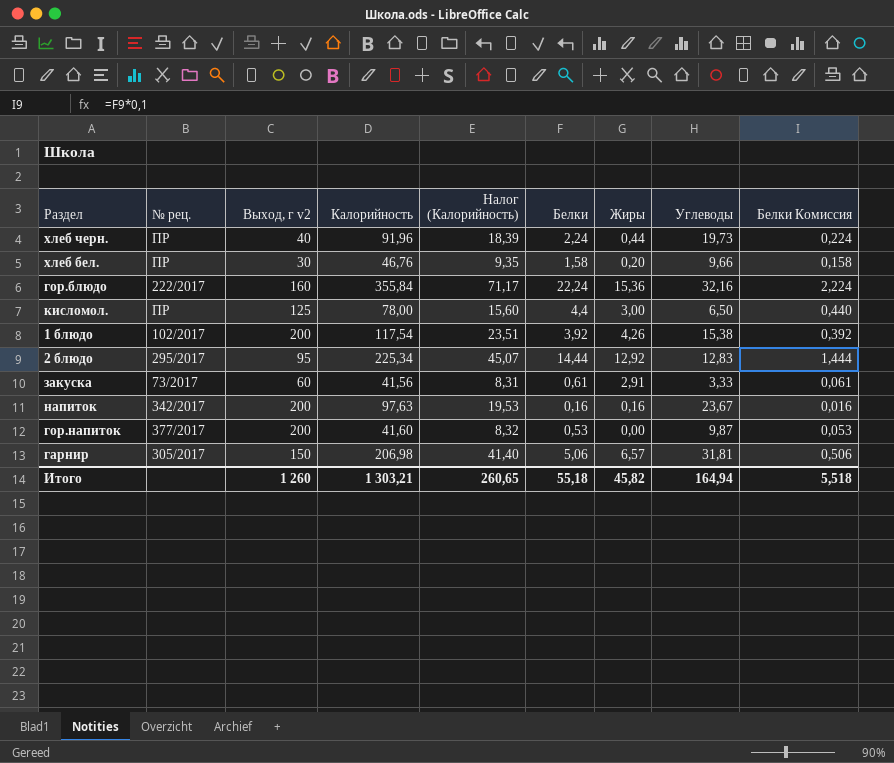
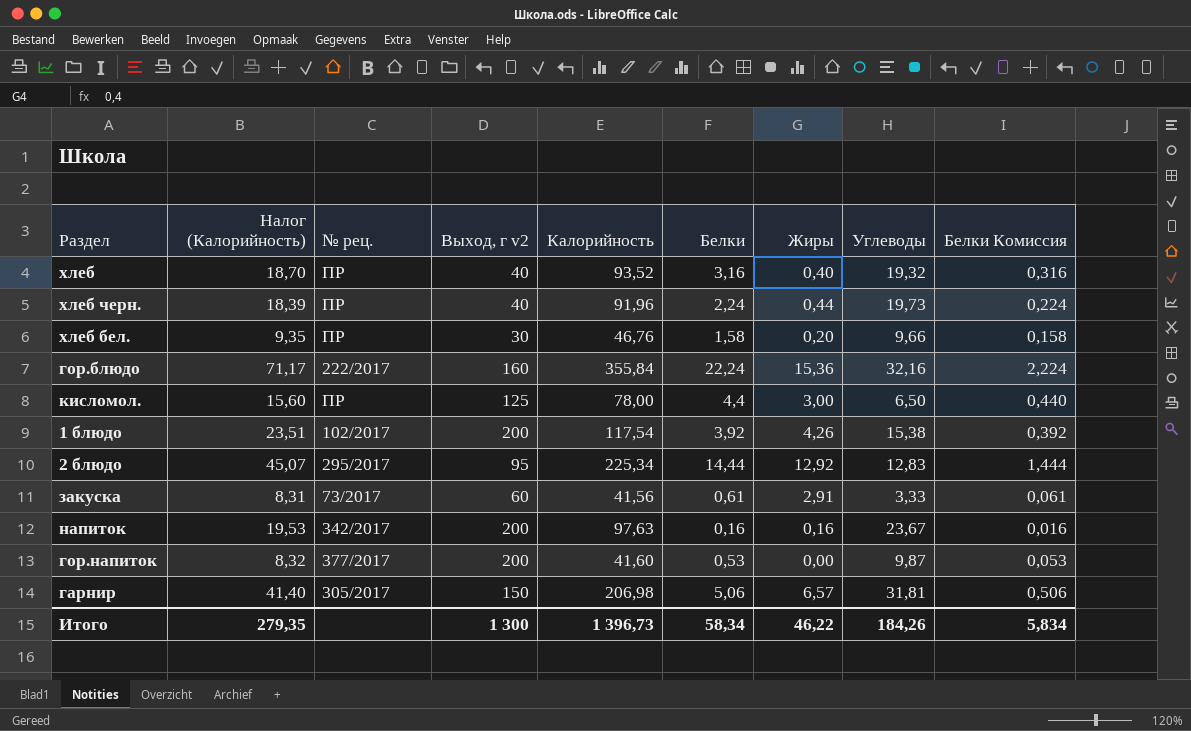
column Налог (Калорийность) | position: 5 -> 2
row хлеб: none -> 18,70 | ПР | 40 | 93,52 | 3,16 | 0,40 | 19,32 | 0,316
Итого | Налог (Калорийность): 260,65 -> 279,35
Итого | Выход, г v2: 1 260 -> 1 300
Итого | Калорийность: 1 303,21 -> 1 396,73
Итого | Белки: 55,18 -> 58,34
Итого | Жиры: 45,82 -> 46,22
Итого | Углеводы: 164,94 -> 184,26
Итого | Белки Комиссия: 5,518 -> 5,834

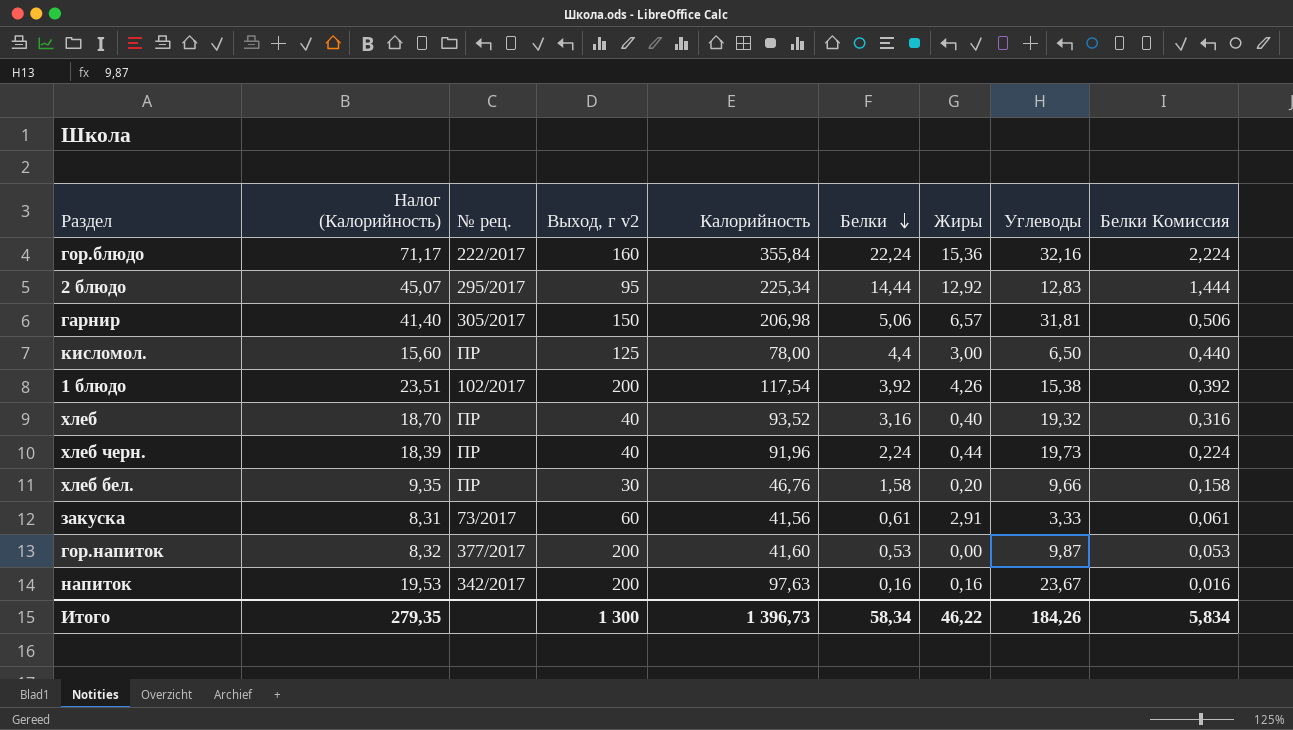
row order: none -> Белки descending

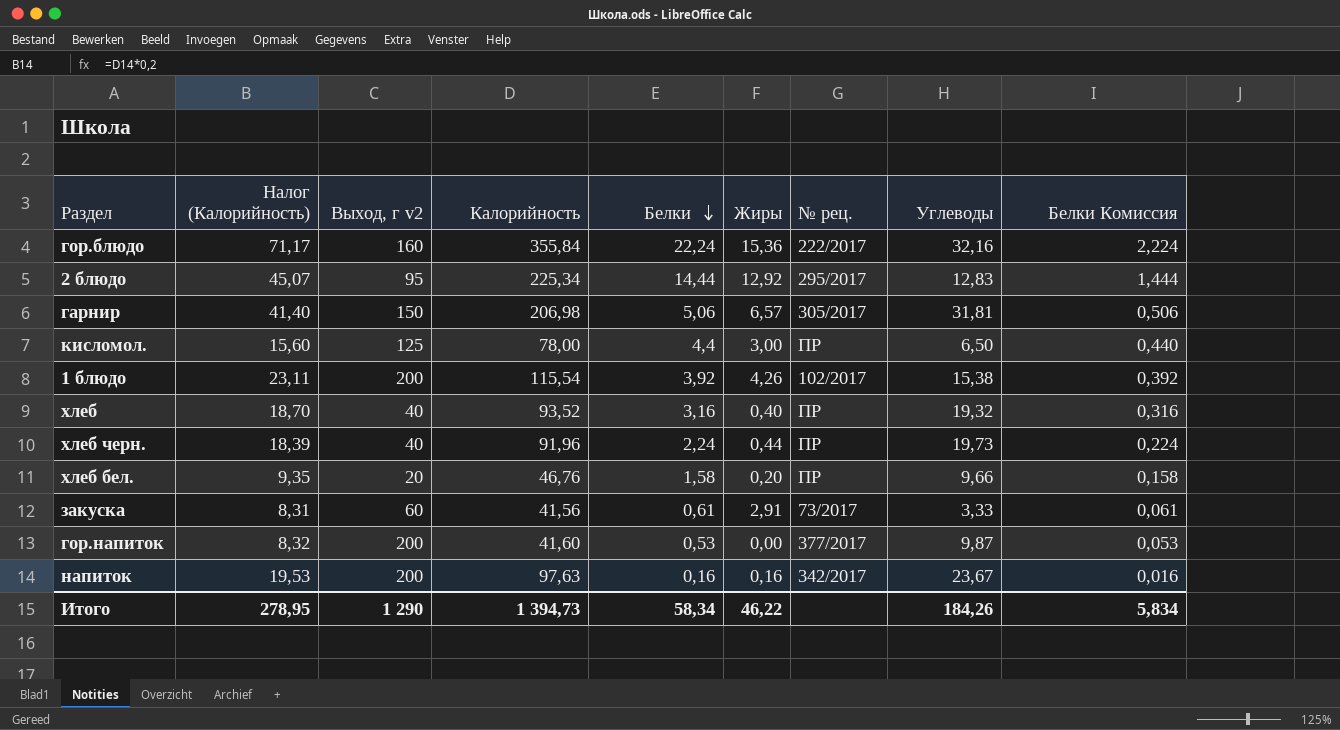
column № рец. | position: 3 -> 7
1 блюдо | Налог (Калорийность): 23,51 -> 23,11
1 блюдо | Калорийность: 117,54 -> 115,54
хлеб бел. | Выход, г v2: 30 -> 20
Итого | Налог (Калорийность): 279,35 -> 278,95
Итого | Выход, г v2: 1 300 -> 1 290
Итого | Калорийность: 1 396,73 -> 1 394,73

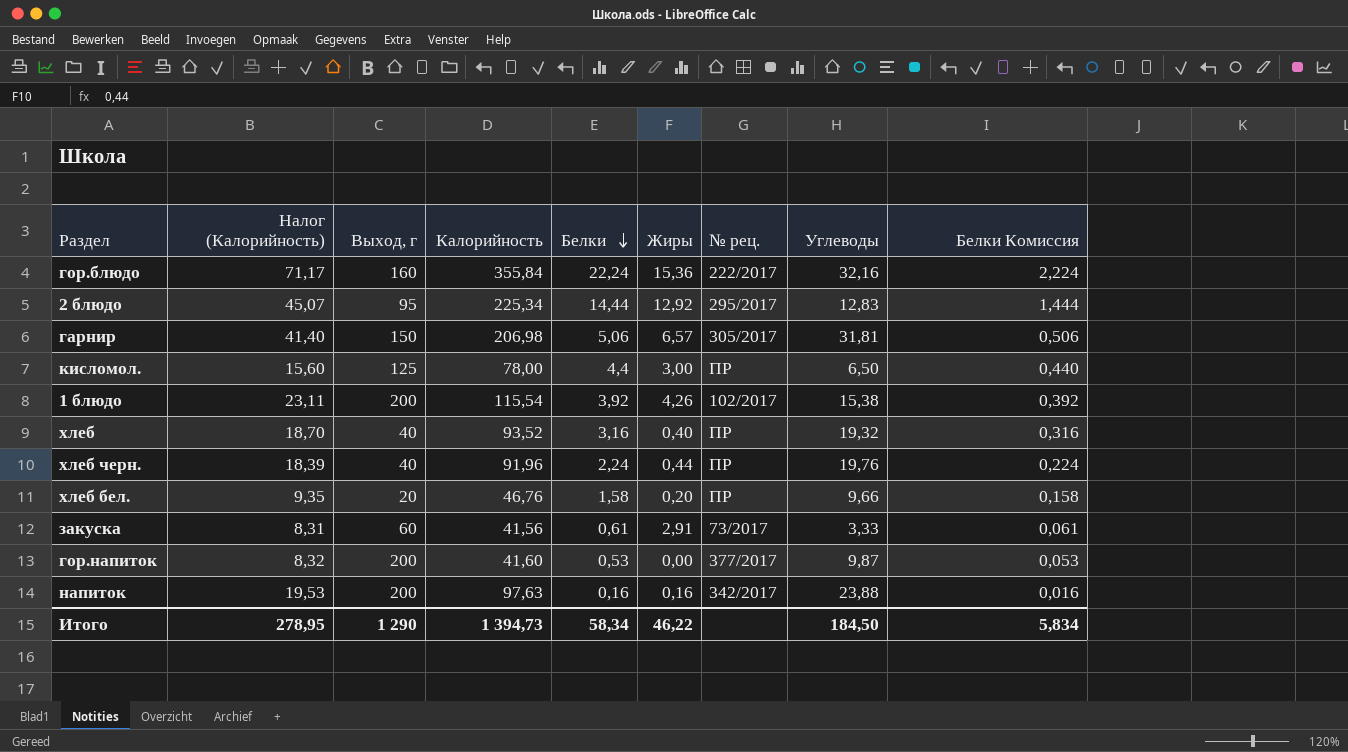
column name: Выход, г v2 -> Выход, г
хлеб черн. | Углеводы: 19,73 -> 19,76
напиток | Углеводы: 23,67 -> 23,88
Итого | Углеводы: 184,26 -> 184,50

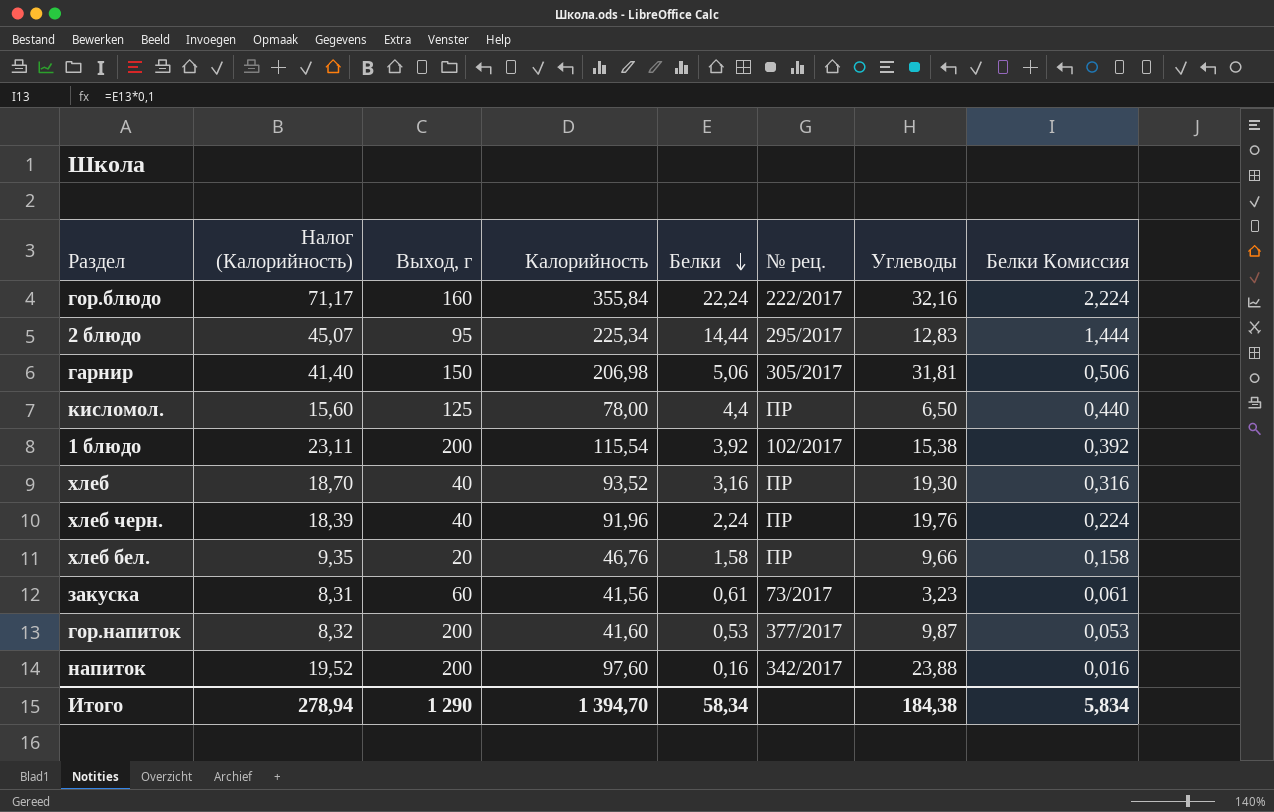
column Жиры | position: 6 -> none
хлеб | Углеводы: 19,32 -> 19,30
закуска | Углеводы: 3,33 -> 3,23
напиток | Налог (Калорийность): 19,53 -> 19,52
напиток | Калорийность: 97,63 -> 97,60
Итого | Налог (Калорийность): 278,95 -> 278,94
Итого | Калорийность: 1 394,73 -> 1 394,70
Итого | Углеводы: 184,50 -> 184,38

